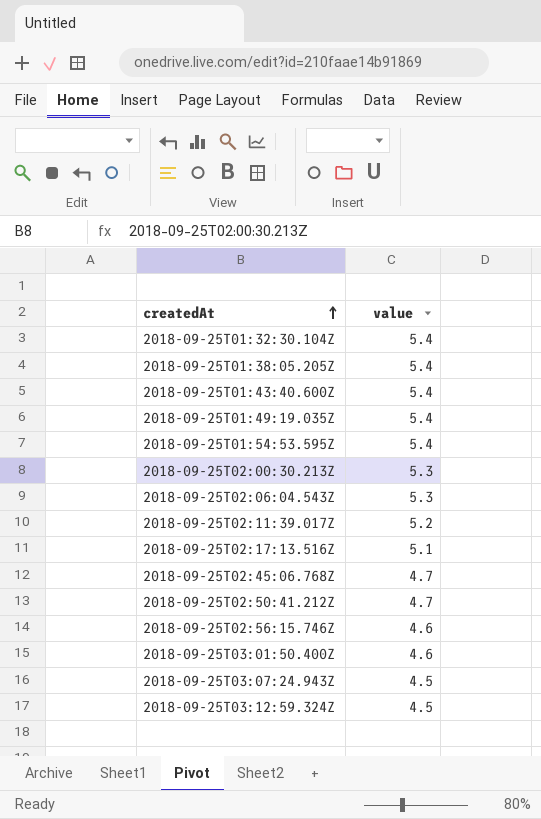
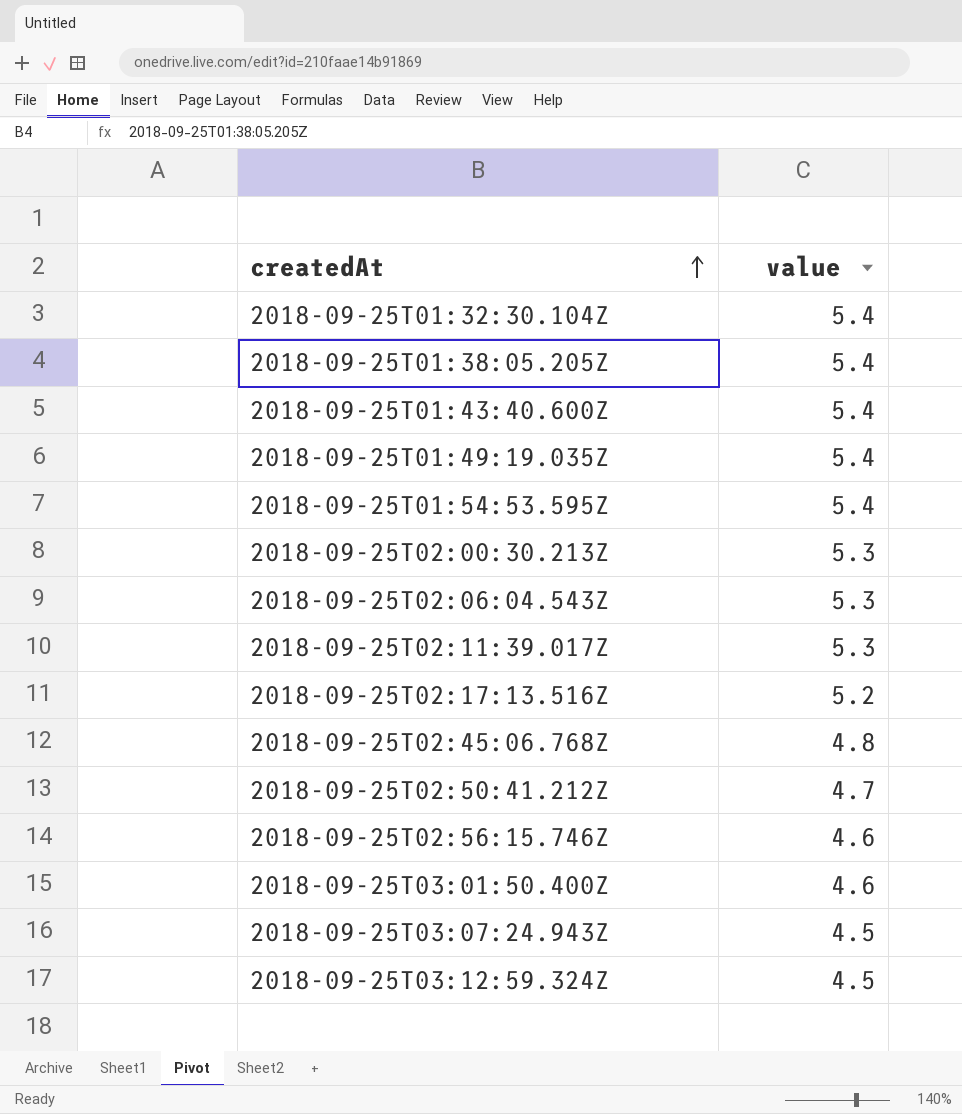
2018-09-25T02:11:39.017Z | value: 5.2 -> 5.3
2018-09-25T02:17:13.516Z | value: 5.1 -> 5.2
2018-09-25T02:45:06.768Z | value: 4.7 -> 4.8

